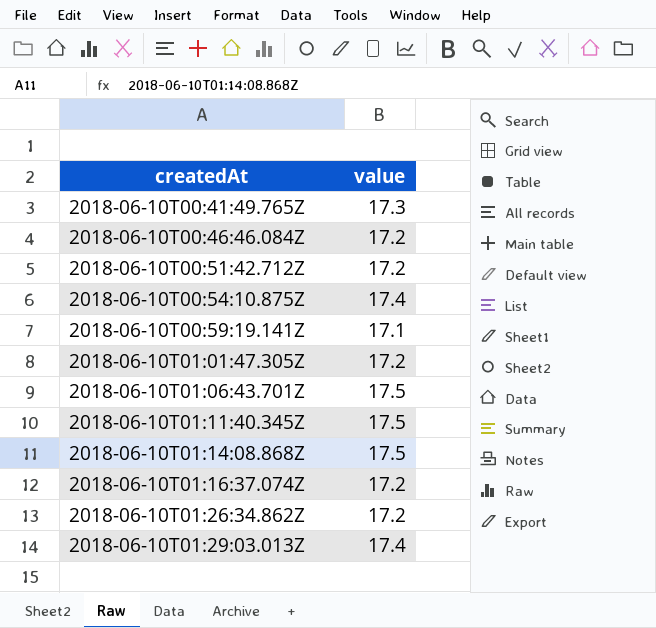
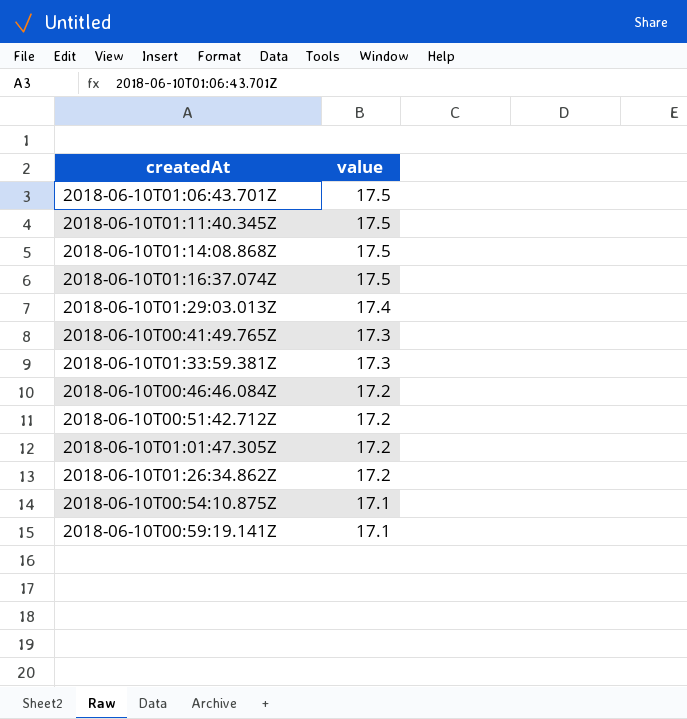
row order: createdAt ascending -> value descending
2018-06-10T01:16:37.074Z | value: 17.2 -> 17.5
row 2018-06-10T01:33:59.381Z: none -> 17.3
2018-06-10T00:54:10.875Z | value: 17.4 -> 17.1

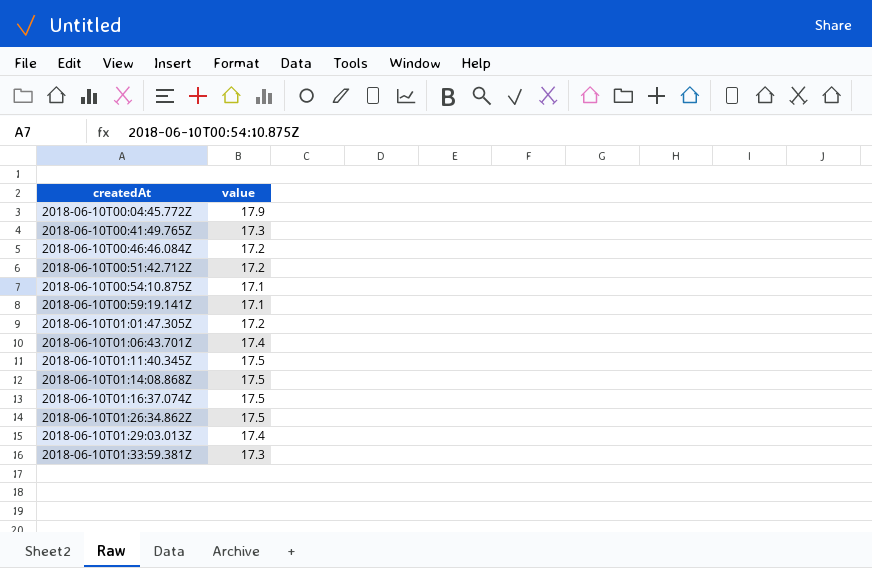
row order: value descending -> createdAt ascending
row 2018-06-10T00:04:45.772Z: none -> 17.9
2018-06-10T01:06:43.701Z | value: 17.5 -> 17.4
2018-06-10T01:26:34.862Z | value: 17.2 -> 17.5

